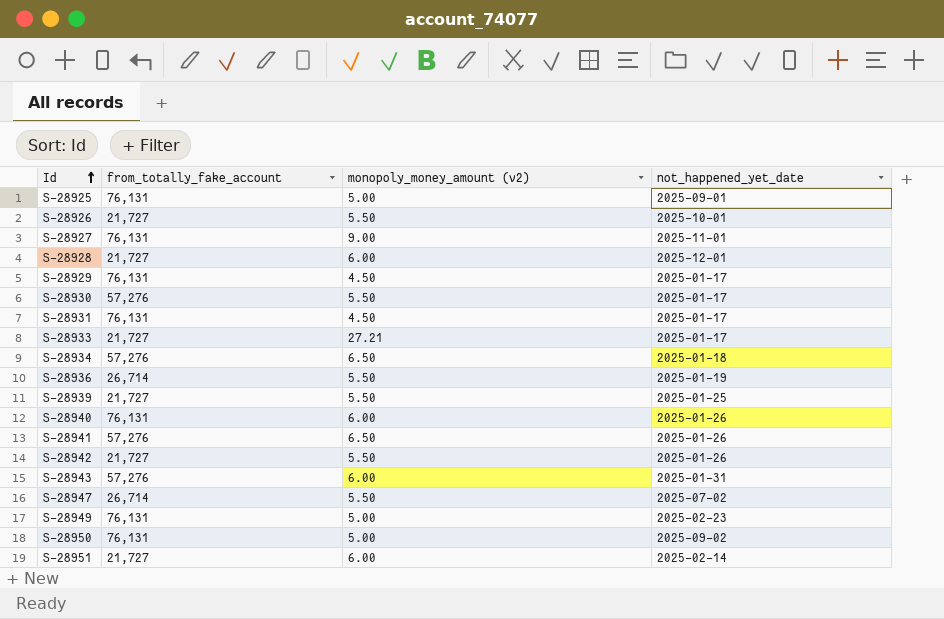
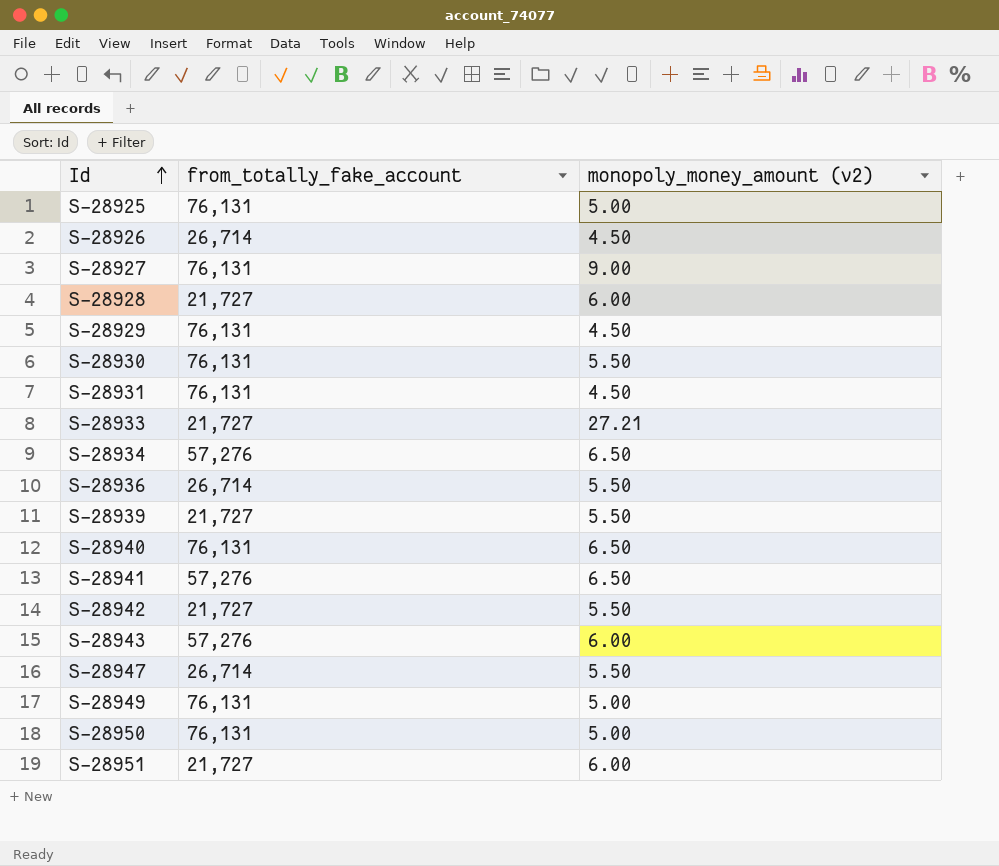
column not_happened_yet_date | position: 4 -> none
S-28926 | from_totally_fake_account: 21,727 -> 26,714
S-28926 | monopoly_money_amount (v2): 5.50 -> 4.50
S-28930 | from_totally_fake_account: 57,276 -> 76,131
S-28940 | monopoly_money_amount (v2): 6.00 -> 6.50

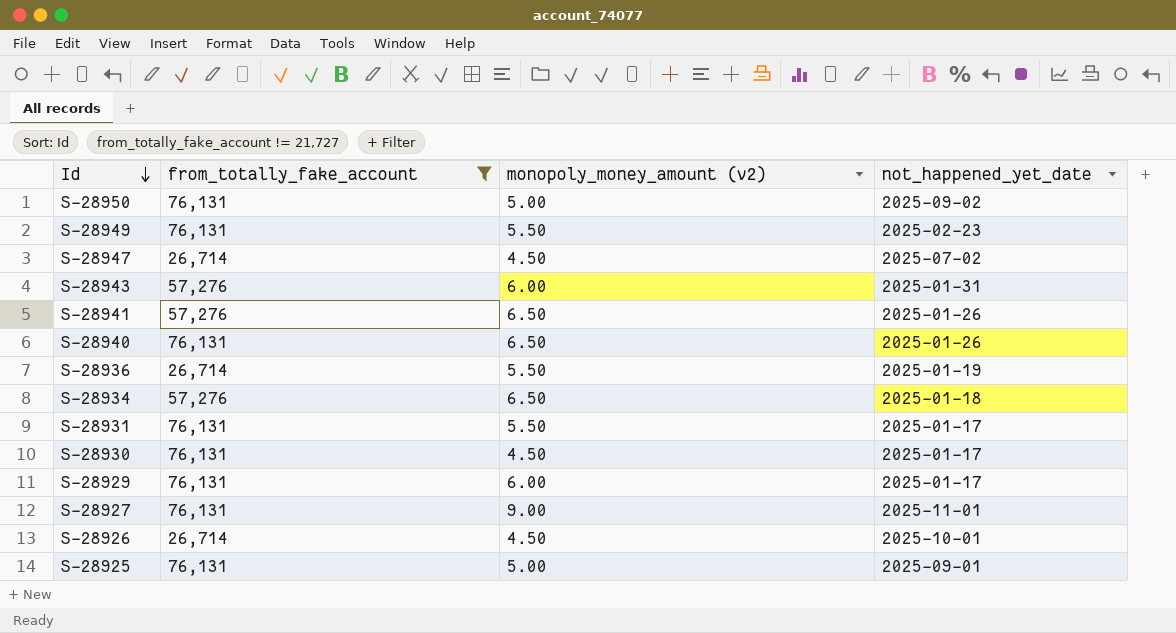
filter: none -> from_totally_fake_account != 21,727
row order: Id ascending -> Id descending
column not_happened_yet_date | position: none -> 4
S-28949 | monopoly_money_amount (v2): 5.00 -> 5.50
S-28947 | monopoly_money_amount (v2): 5.50 -> 4.50
S-28931 | monopoly_money_amount (v2): 4.50 -> 5.50
S-28930 | monopoly_money_amount (v2): 5.50 -> 4.50
S-28929 | monopoly_money_amount (v2): 4.50 -> 6.00

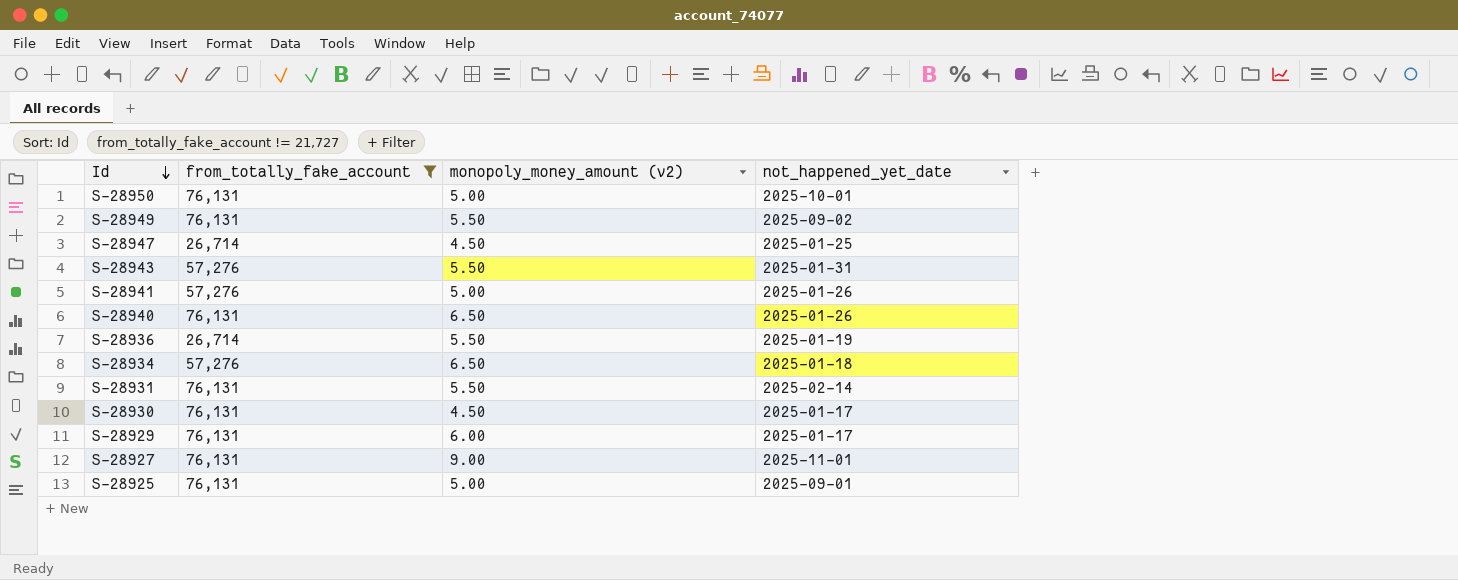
row S-28926: 26,714 | 4.50 | 2025-10-01 -> none
S-28950 | not_happened_yet_date: 2025-09-02 -> 2025-10-01
S-28949 | not_happened_yet_date: 2025-02-23 -> 2025-09-02
S-28947 | not_happened_yet_date: 2025-07-02 -> 2025-01-25
S-28943 | monopoly_money_amount (v2): 6.00 -> 5.50
S-28941 | monopoly_money_amount (v2): 6.50 -> 5.00
S-28931 | not_happened_yet_date: 2025-01-17 -> 2025-02-14

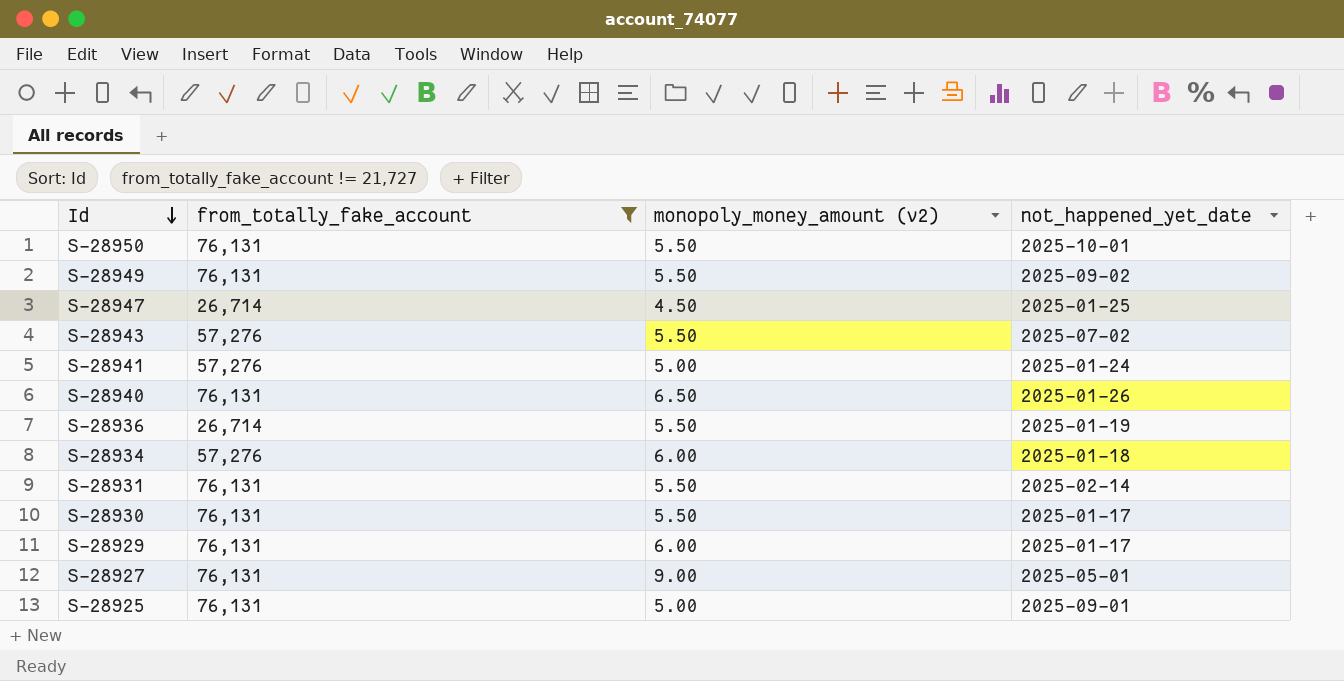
S-28950 | monopoly_money_amount (v2): 5.00 -> 5.50
S-28943 | not_happened_yet_date: 2025-01-31 -> 2025-07-02
S-28941 | not_happened_yet_date: 2025-01-26 -> 2025-01-24
S-28934 | monopoly_money_amount (v2): 6.50 -> 6.00
S-28930 | monopoly_money_amount (v2): 4.50 -> 5.50
S-28927 | not_happened_yet_date: 2025-11-01 -> 2025-05-01

